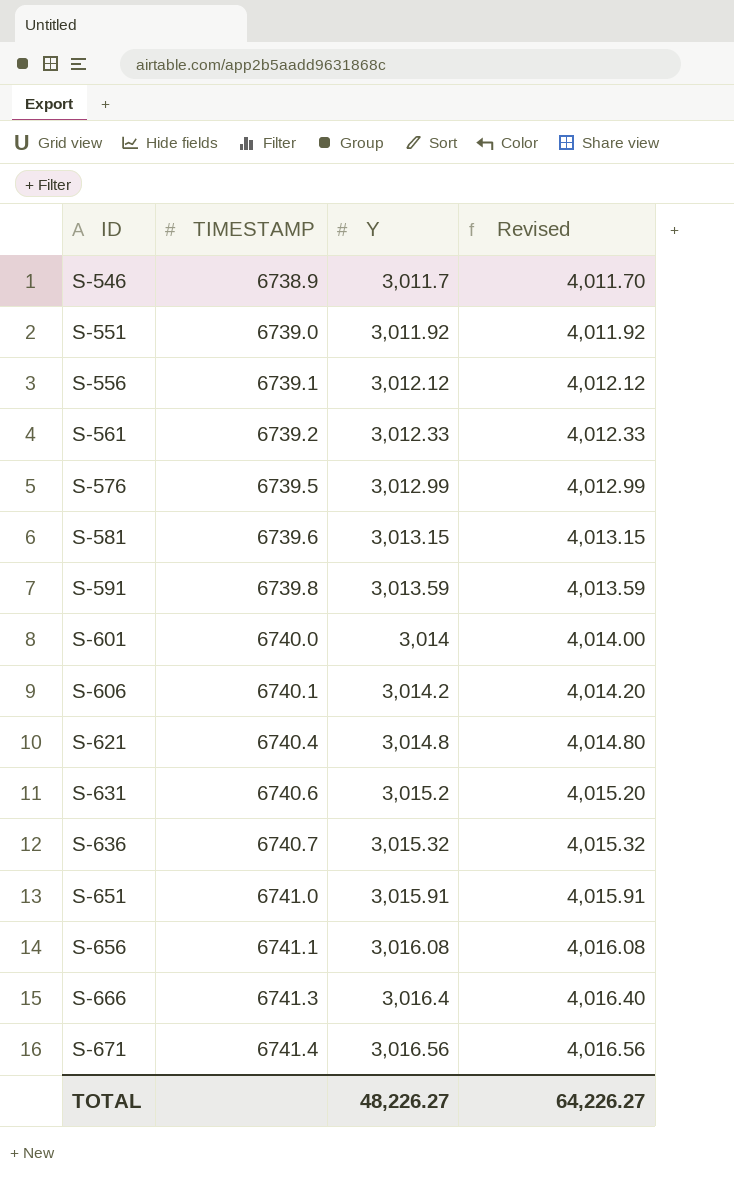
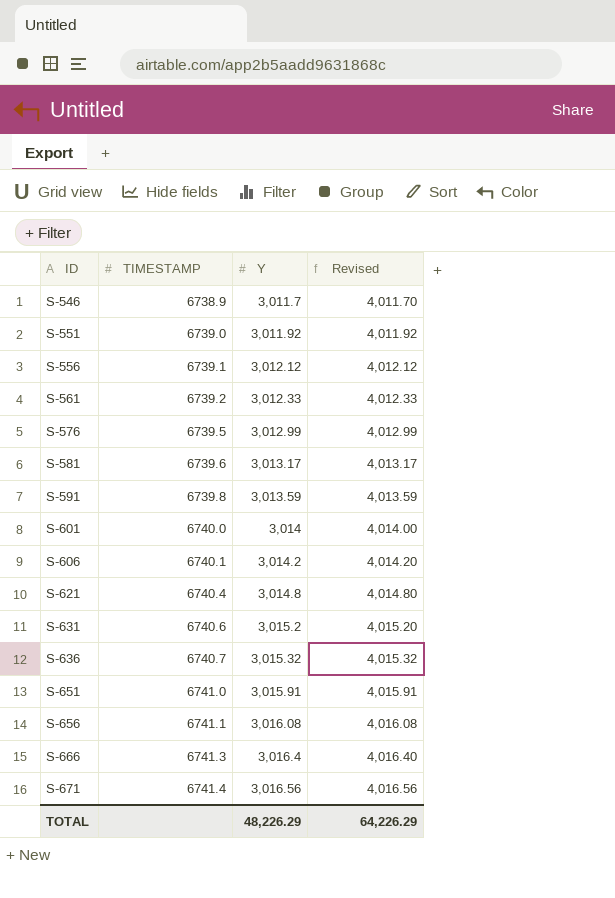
S-581 | Y: 3,013.15 -> 3,013.17
S-581 | Revised: 4,013.15 -> 4,013.17
TOTAL | Y: 48,226.27 -> 48,226.29
TOTAL | Revised: 64,226.27 -> 64,226.29

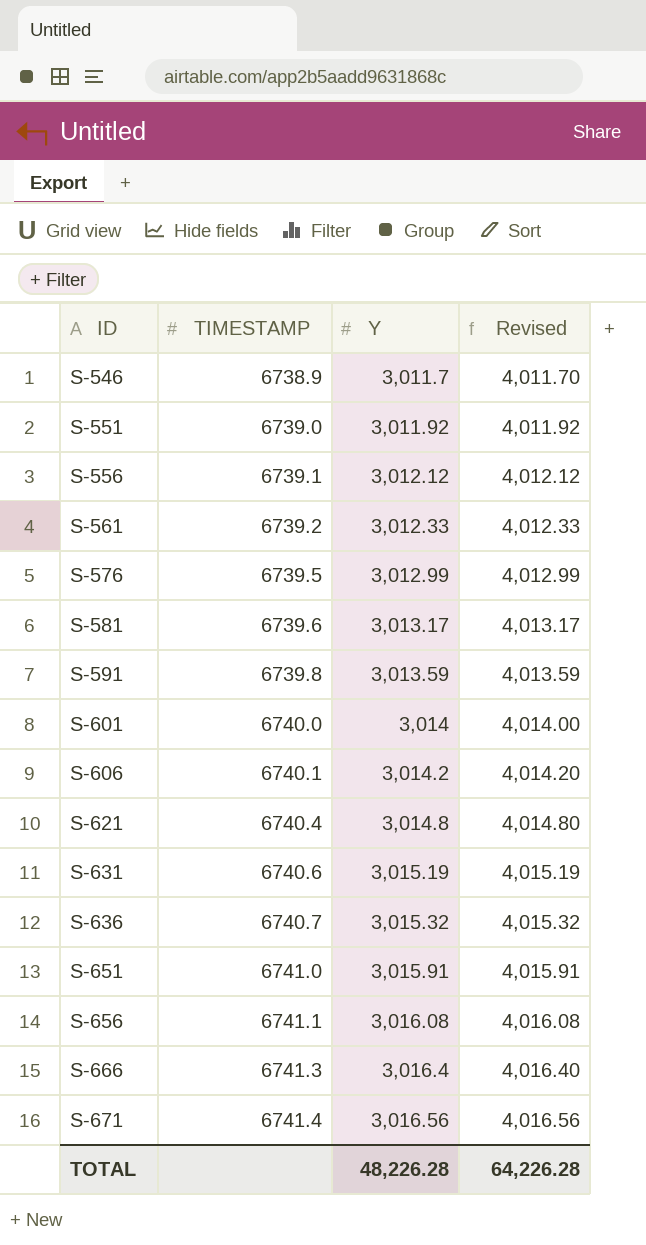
S-631 | Y: 3,015.2 -> 3,015.19
S-631 | Revised: 4,015.20 -> 4,015.19
TOTAL | Y: 48,226.29 -> 48,226.28
TOTAL | Revised: 64,226.29 -> 64,226.28

